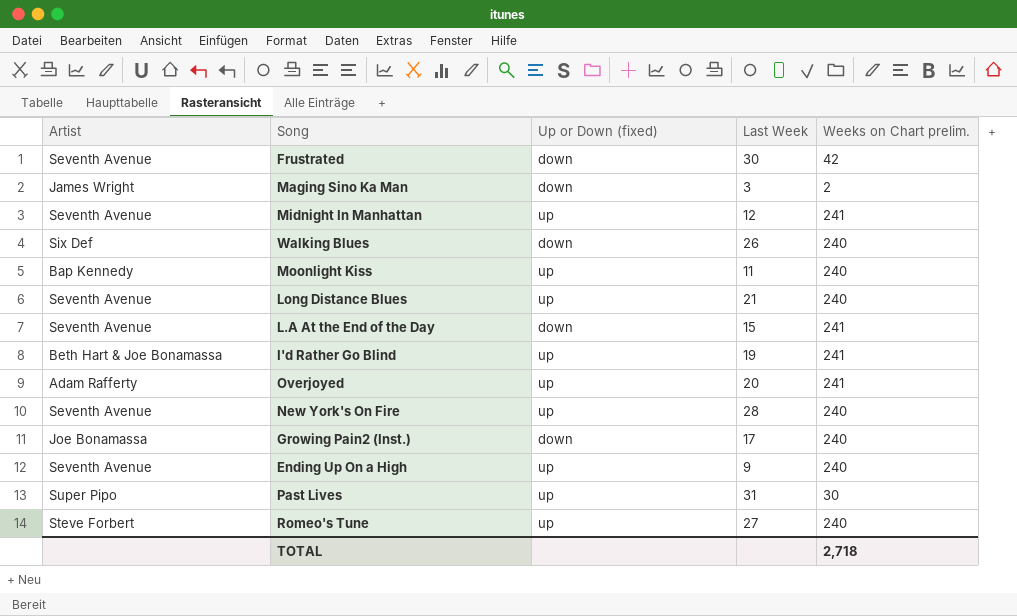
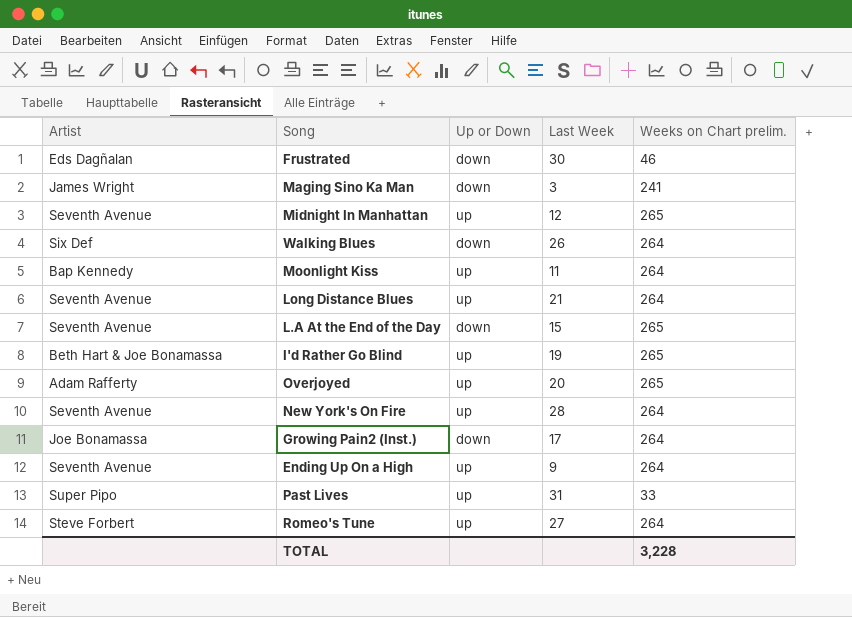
column name: Up or Down (fixed) -> Up or Down
Frustrated | Artist: Seventh Avenue -> Eds Dagñalan
Frustrated | Weeks on Chart prelim.: 42 -> 46
Maging Sino Ka Man | Weeks on Chart prelim.: 2 -> 241
Midnight In Manhattan | Weeks on Chart prelim.: 241 -> 265
Walking Blues | Weeks on Chart prelim.: 240 -> 264
Moonlight Kiss | Weeks on Chart prelim.: 240 -> 264
Long Distance Blues | Weeks on Chart prelim.: 240 -> 264
L.A At the End of the Day | Weeks on Chart prelim.: 241 -> 265
I'd Rather Go Blind | Weeks on Chart prelim.: 241 -> 265
Overjoyed | Weeks on Chart prelim.: 241 -> 265
New York's On Fire | Weeks on Chart prelim.: 240 -> 264
Growing Pain2 (Inst.) | Weeks on Chart prelim.: 240 -> 264
Ending Up On a High | Weeks on Chart prelim.: 240 -> 264
Past Lives | Weeks on Chart prelim.: 30 -> 33
Romeo's Tune | Weeks on Chart prelim.: 240 -> 264
TOTAL | Weeks on Chart prelim.: 2,718 -> 3,228

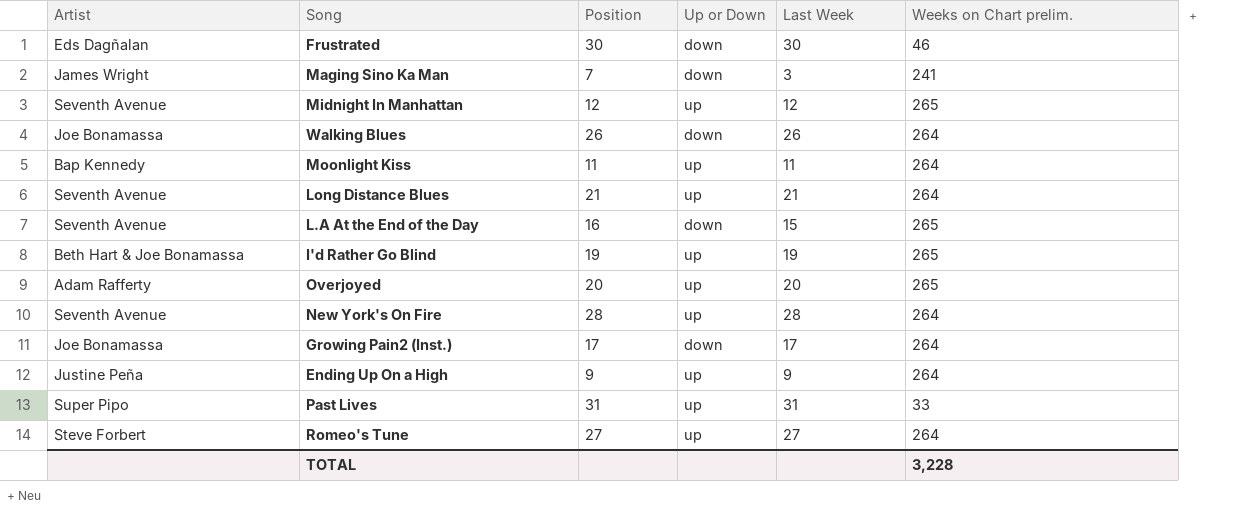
column Position | position: none -> 3
Walking Blues | Artist: Six Def -> Joe Bonamassa
Ending Up On a High | Artist: Seventh Avenue -> Justine Peña

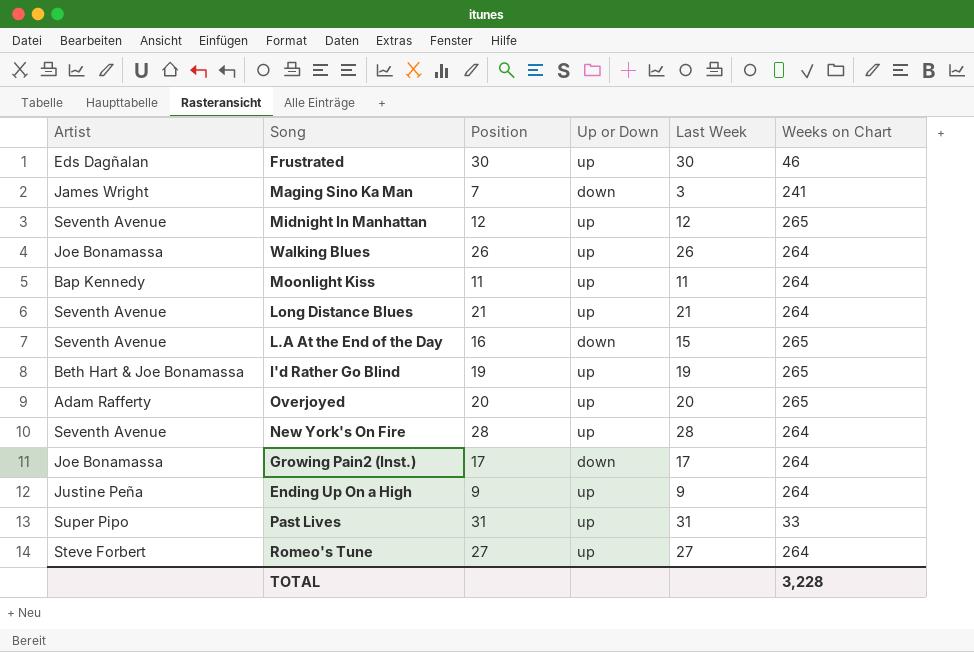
column name: Weeks on Chart prelim. -> Weeks on Chart
Frustrated | Up or Down: down -> up
Walking Blues | Up or Down: down -> up

